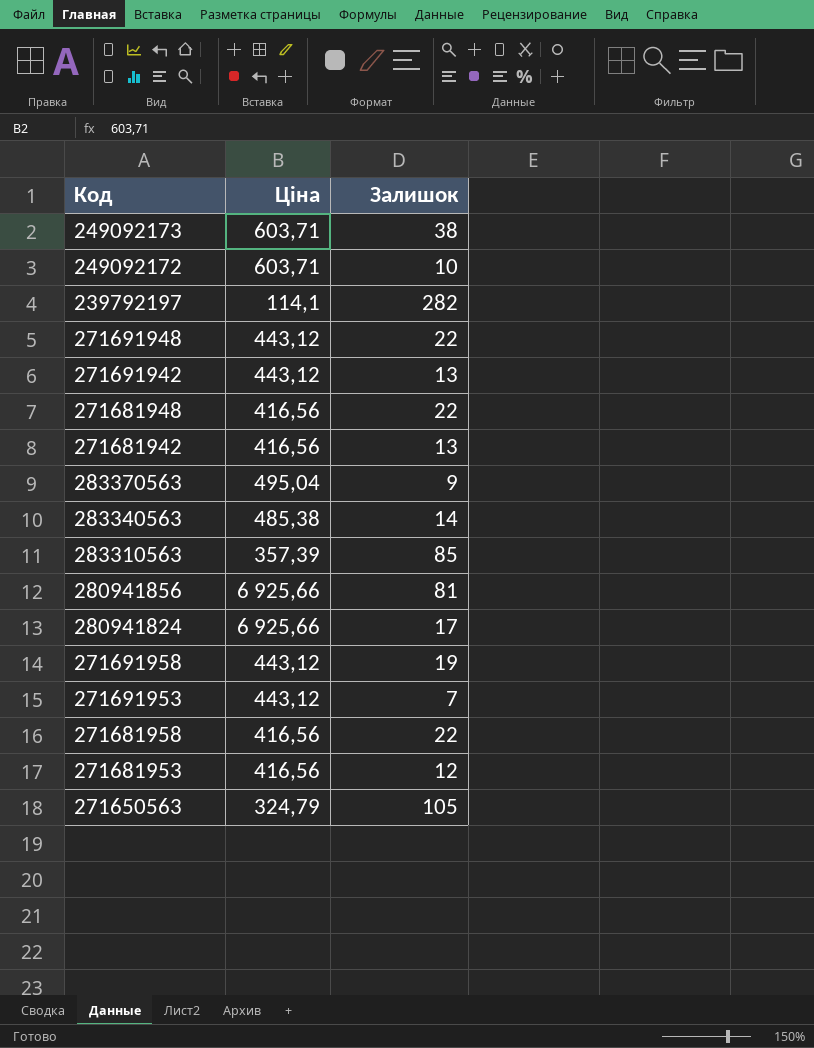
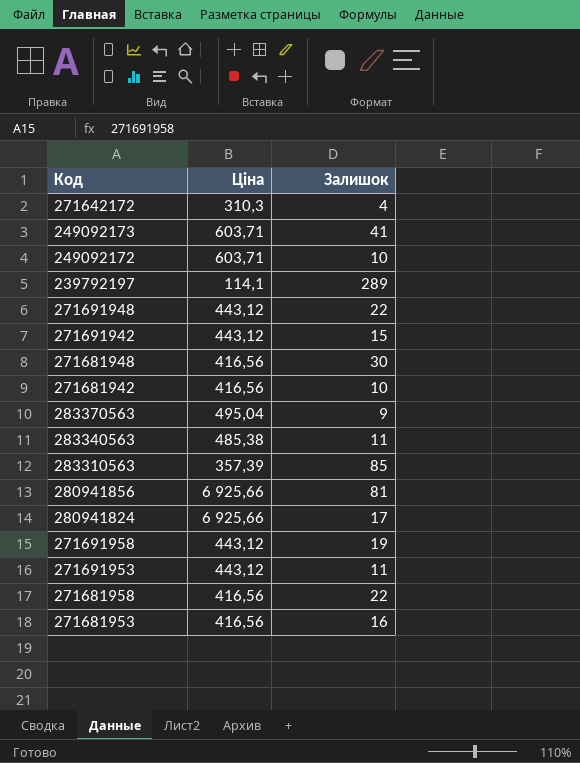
row 271650563: 324,79 | 105 -> none
row 271642172: none -> 310,3 | 4
249092173 | Залишок: 38 -> 41
239792197 | Залишок: 282 -> 289
271691942 | Залишок: 13 -> 15
271681948 | Залишок: 22 -> 30
271681942 | Залишок: 13 -> 10
283340563 | Залишок: 14 -> 11
271691953 | Залишок: 7 -> 11
271681953 | Залишок: 12 -> 16

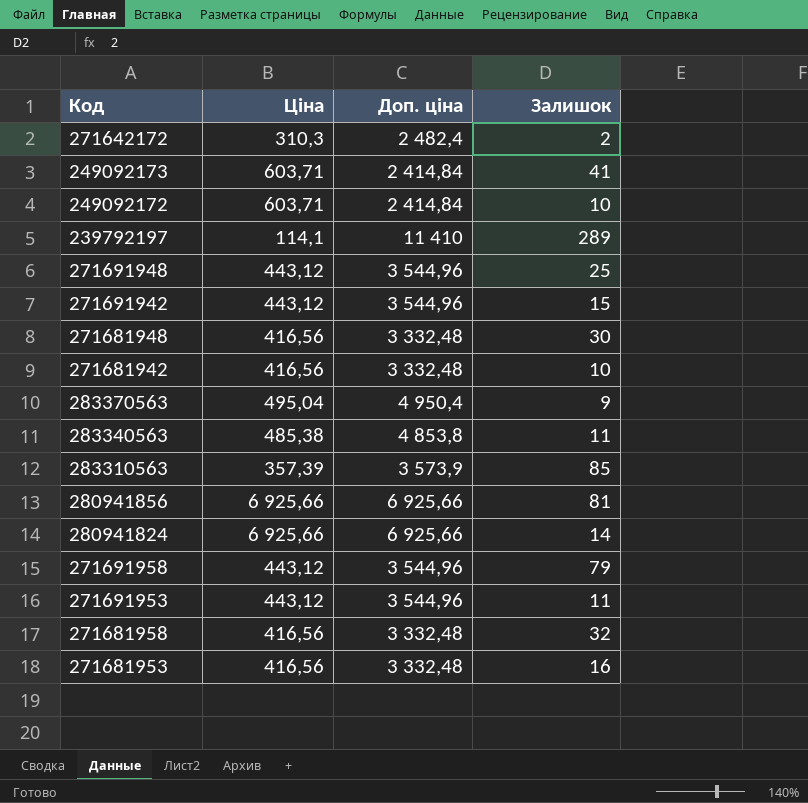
column Доп. ціна | position: none -> 3
271642172 | Залишок: 4 -> 2
271691948 | Залишок: 22 -> 25
280941824 | Залишок: 17 -> 14
271691958 | Залишок: 19 -> 79
271681958 | Залишок: 22 -> 32

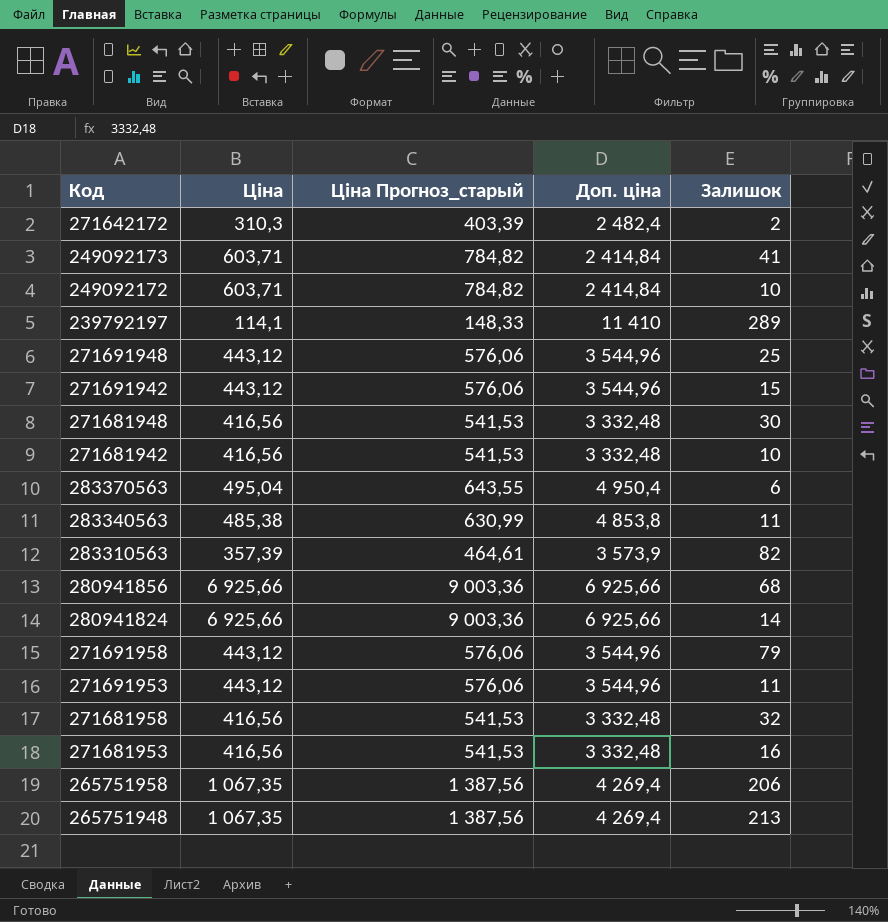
column Ціна Прогноз_старый | formula: none -> [Ціна] * 1,3
283370563 | Залишок: 9 -> 6
283310563 | Залишок: 85 -> 82
280941856 | Залишок: 81 -> 68
row 265751958: none -> 1 067,35 | 1 387,56 | 4 269,4 | 206
row 265751948: none -> 1 067,35 | 1 387,56 | 4 269,4 | 213

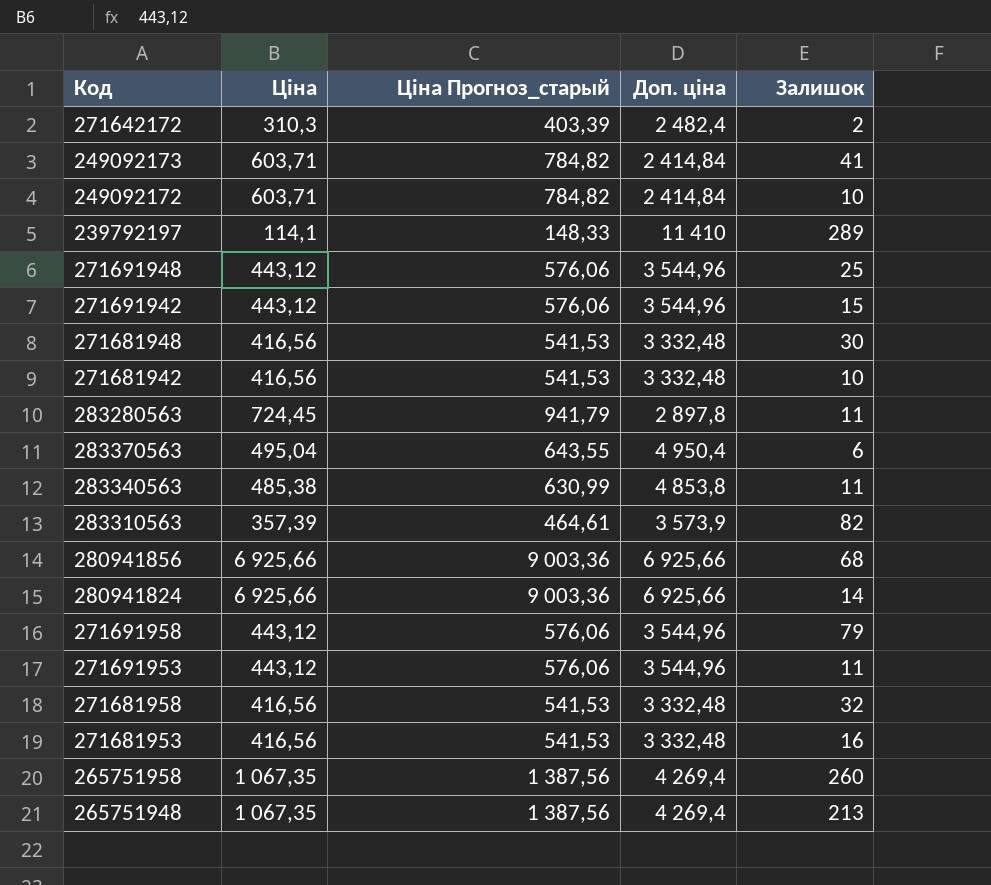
row 283280563: none -> 724,45 | 941,79 | 2 897,8 | 11
265751958 | Залишок: 206 -> 260

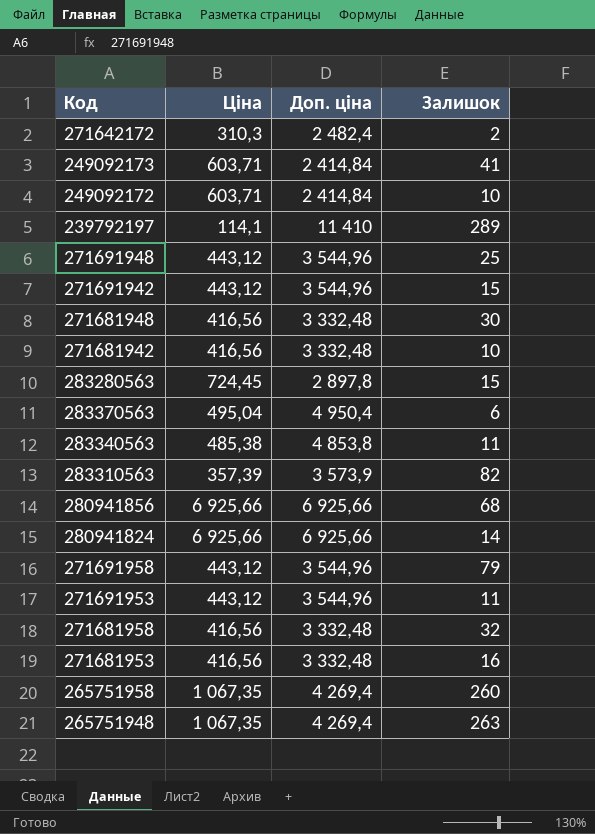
column Ціна Прогноз_старый | formula: [Ціна] * 1,3 -> none
283280563 | Залишок: 11 -> 15
265751948 | Залишок: 213 -> 263

